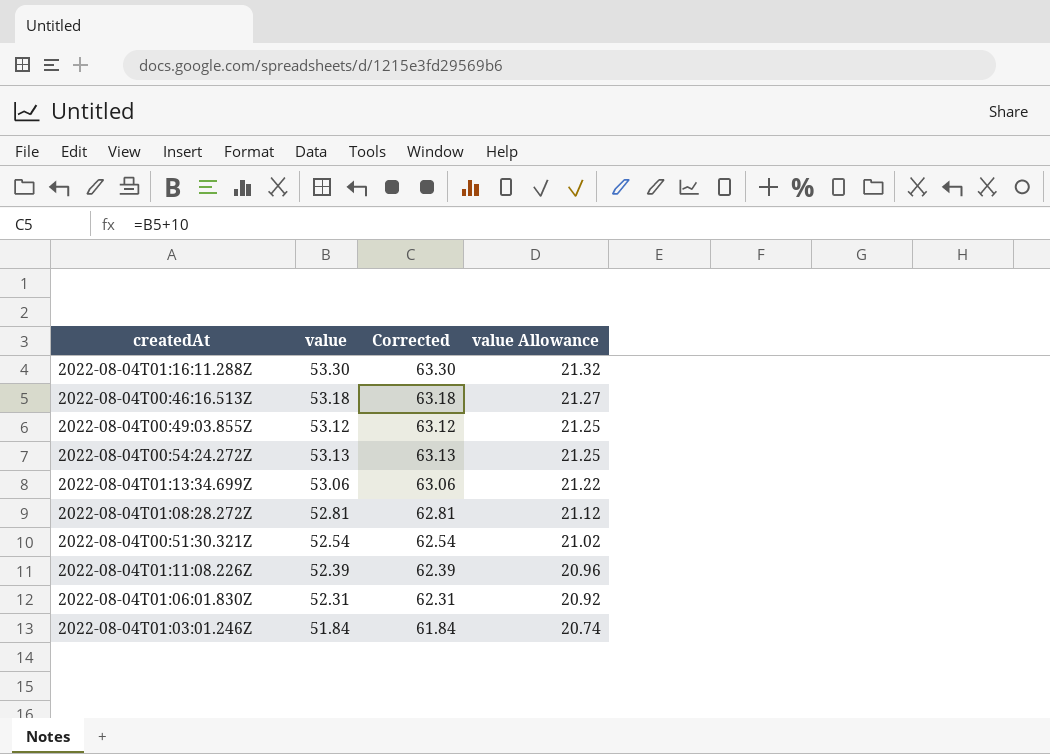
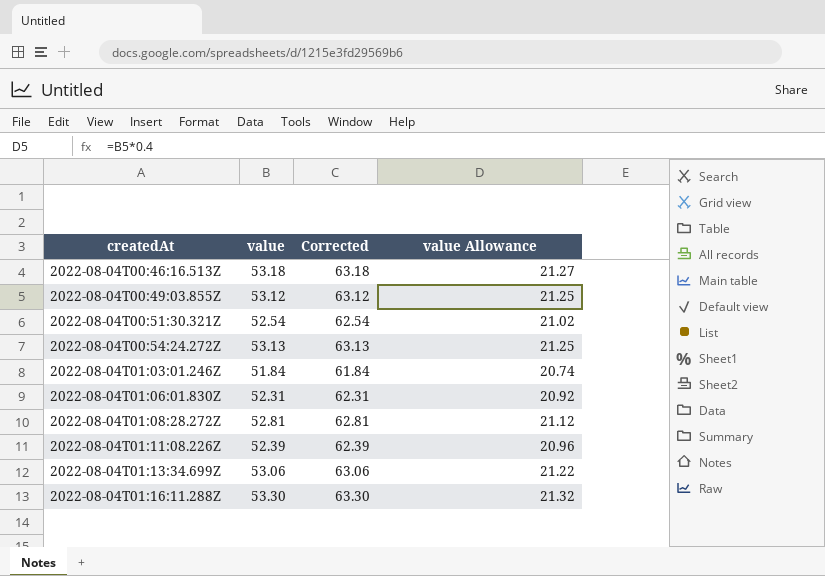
row order: value Allowance descending -> createdAt ascending

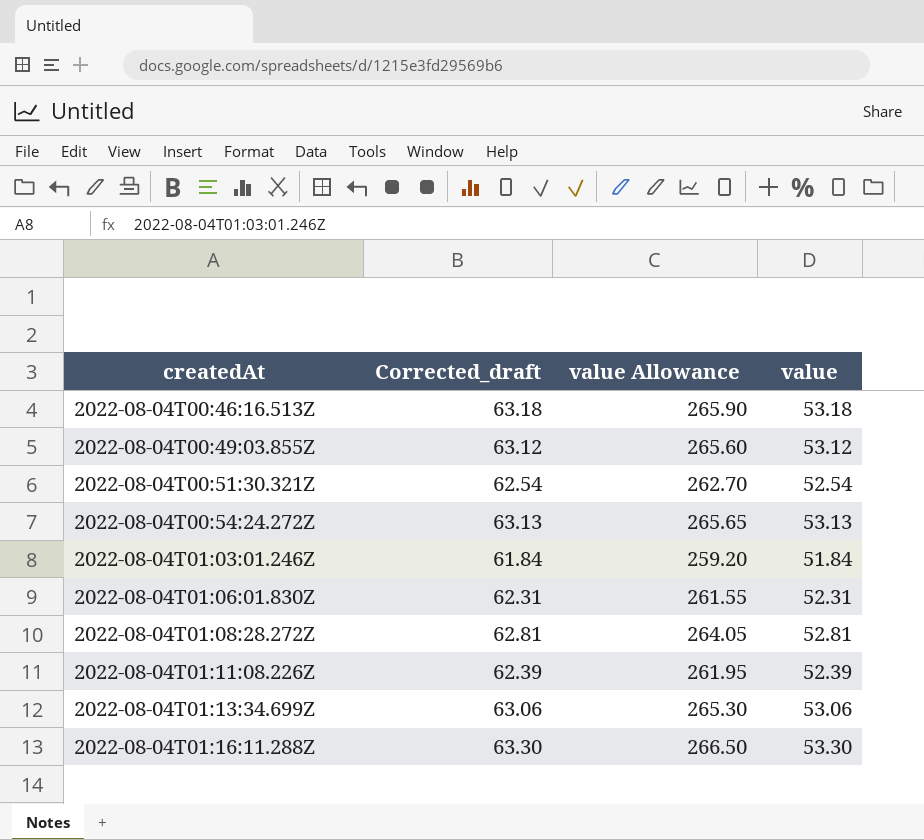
column name: Corrected -> Corrected_draft
column value Allowance | formula: [value] * 0.4 -> [value] * 5
column value | position: 2 -> 4

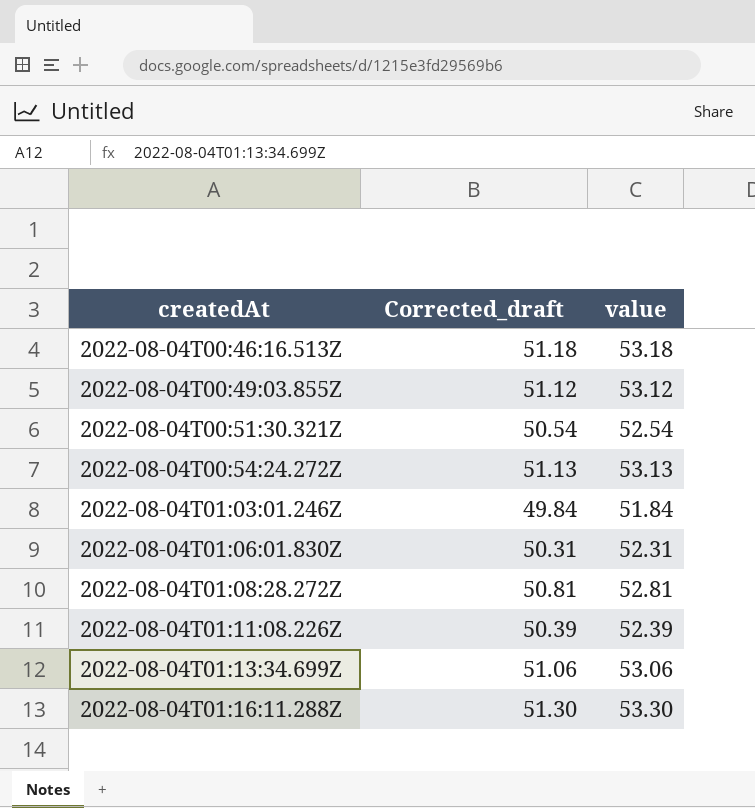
column value Allowance | formula: [value] * 5 -> none
column Corrected_draft | formula: [value] + 10 -> [value] - 2

